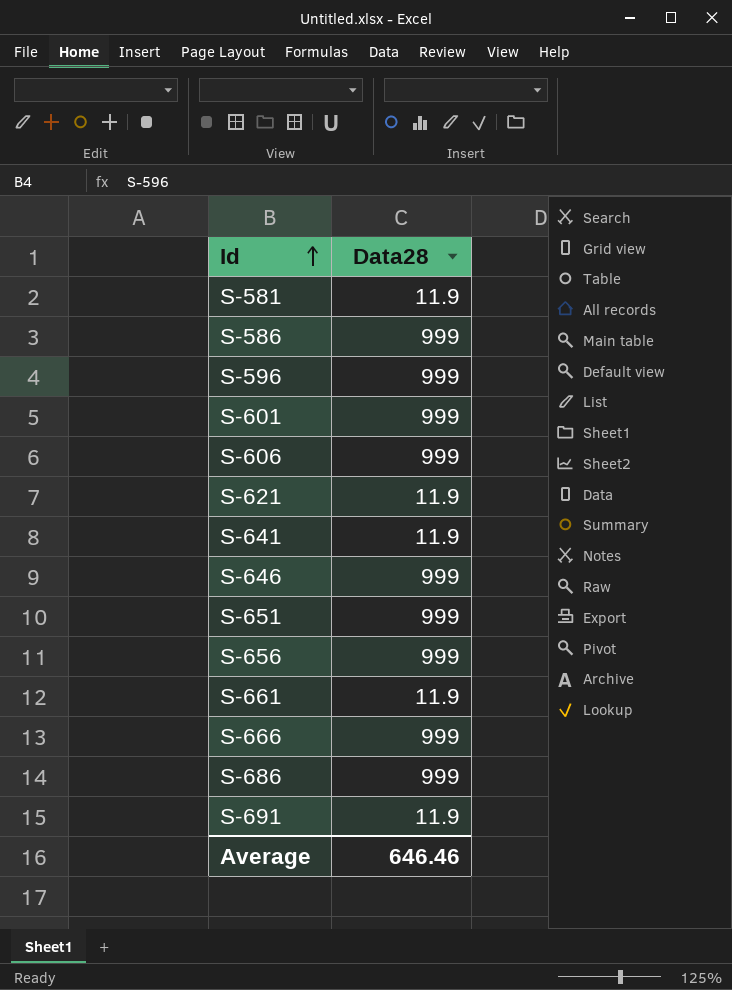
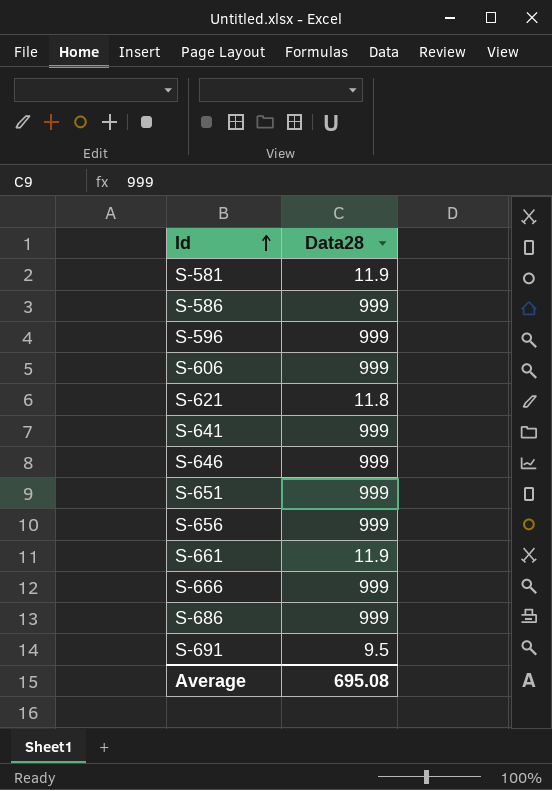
row S-601: 999 -> none
S-621 | Data28: 11.9 -> 11.8
S-641 | Data28: 11.9 -> 999
S-691 | Data28: 11.9 -> 9.5
Average | Data28: 646.46 -> 695.08

